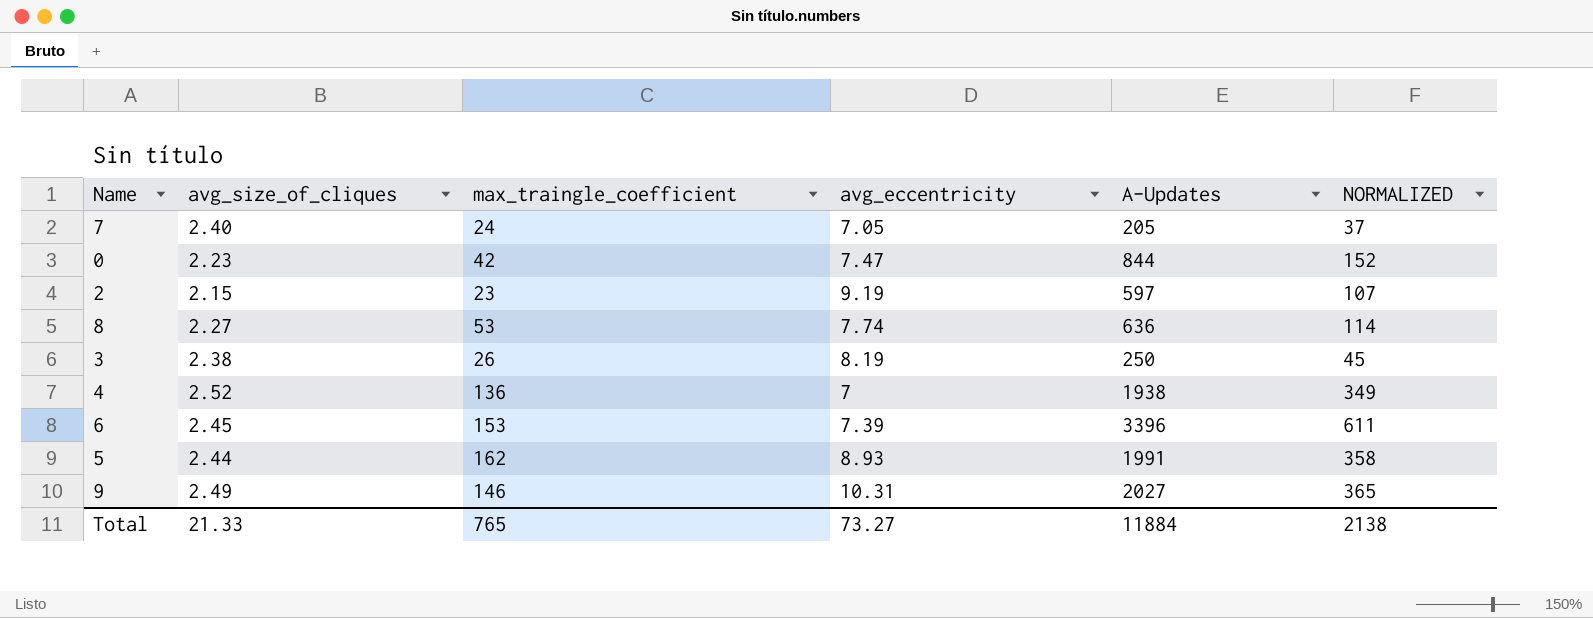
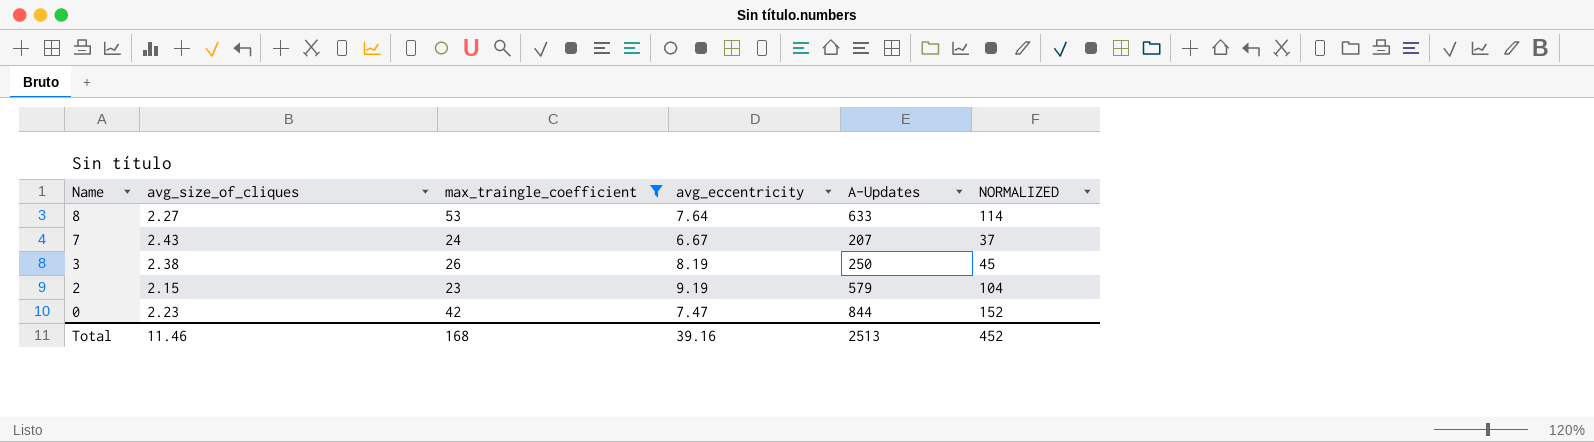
filter: none -> max_traingle_coefficient <= 53
row order: none -> Name descending
8 | avg_eccentricity: 7.74 -> 7.64
8 | A-Updates: 636 -> 633
7 | avg_size_of_cliques: 2.40 -> 2.43
7 | avg_eccentricity: 7.05 -> 6.67
7 | A-Updates: 205 -> 207
2 | A-Updates: 597 -> 579
2 | NORMALIZED: 107 -> 104
Total | avg_size_of_cliques: 21.33 -> 11.46
Total | max_traingle_coefficient: 765 -> 168
Total | avg_eccentricity: 73.27 -> 39.16
Total | A-Updates: 11884 -> 2513
Total | NORMALIZED: 2138 -> 452

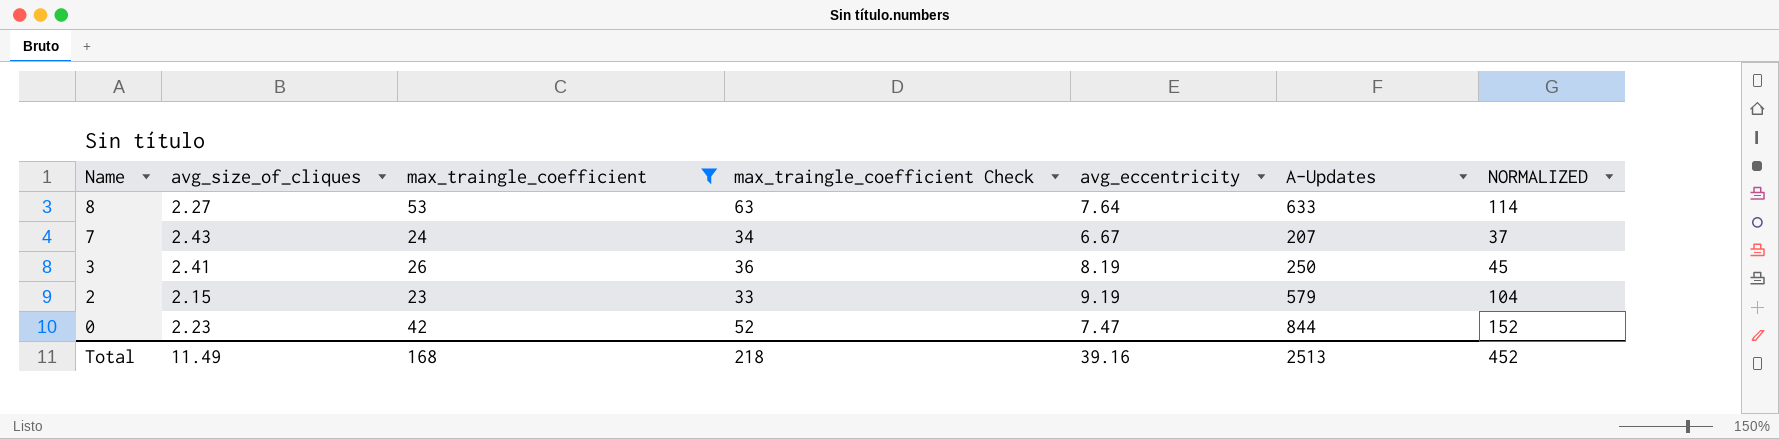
column max_traingle_coefficient Check | formula: none -> [max_traingle_coefficient] + 10
3 | avg_size_of_cliques: 2.38 -> 2.41
Total | avg_size_of_cliques: 11.46 -> 11.49

